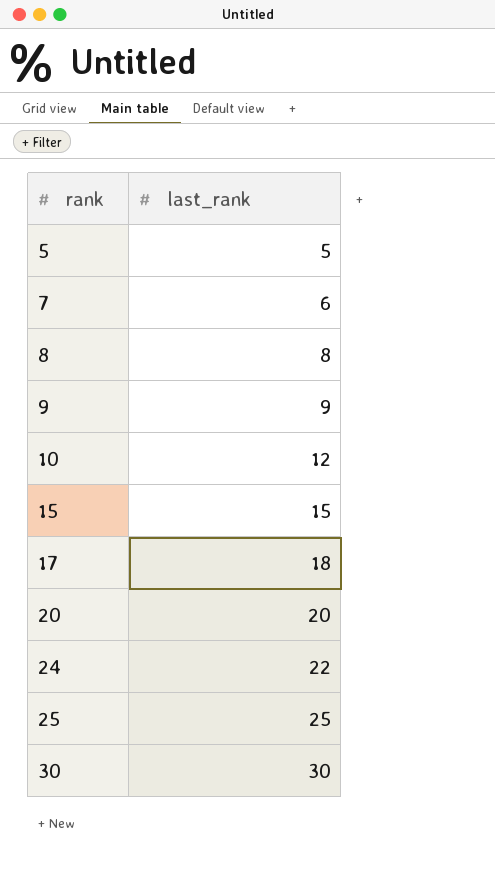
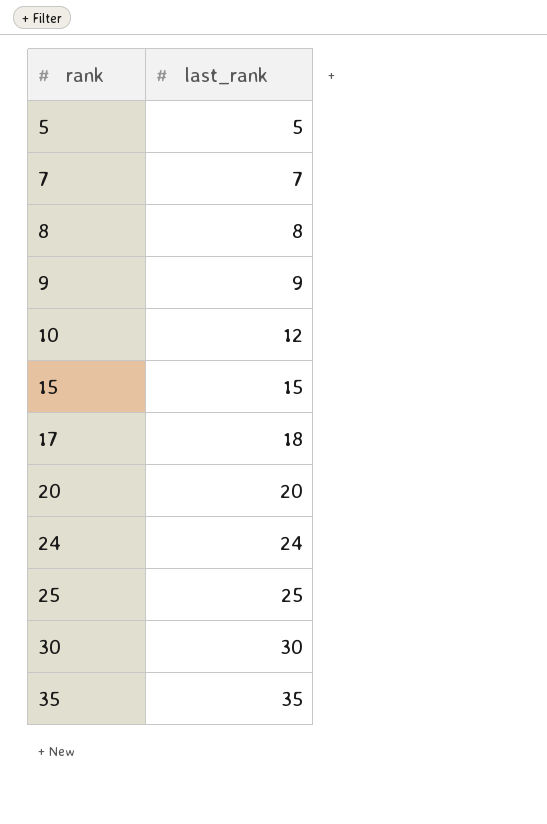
7 | last_rank: 6 -> 7
24 | last_rank: 22 -> 24
row 35: none -> 35

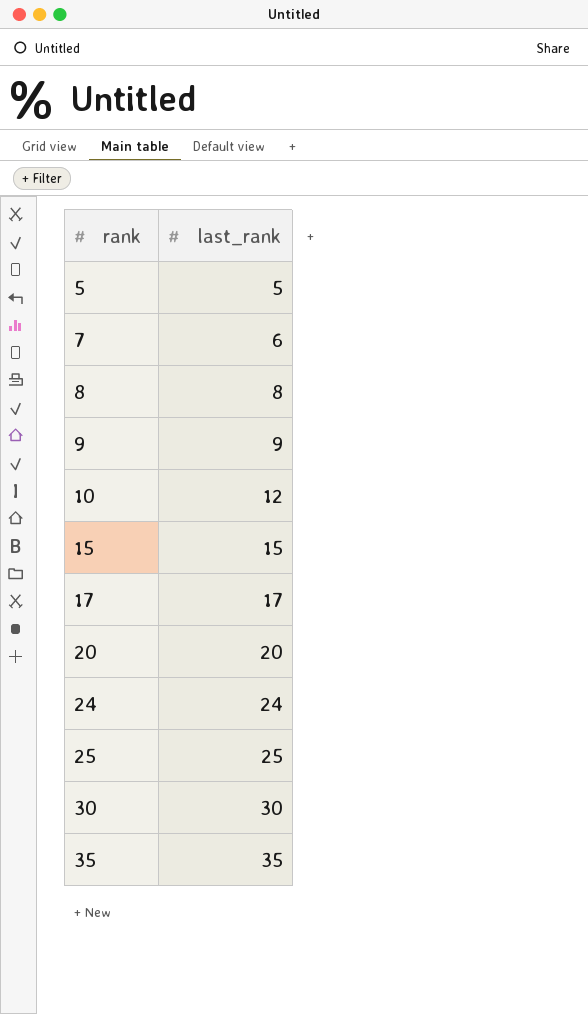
7 | last_rank: 7 -> 6
17 | last_rank: 18 -> 17

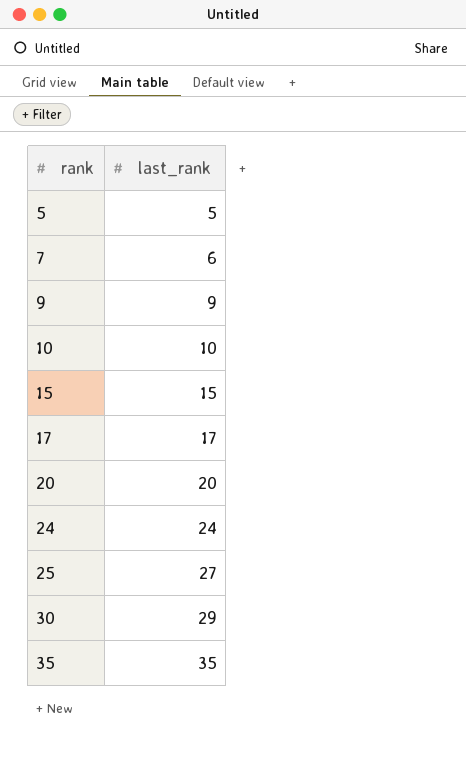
row 8: 8 -> none
10 | last_rank: 12 -> 10
25 | last_rank: 25 -> 27
30 | last_rank: 30 -> 29

